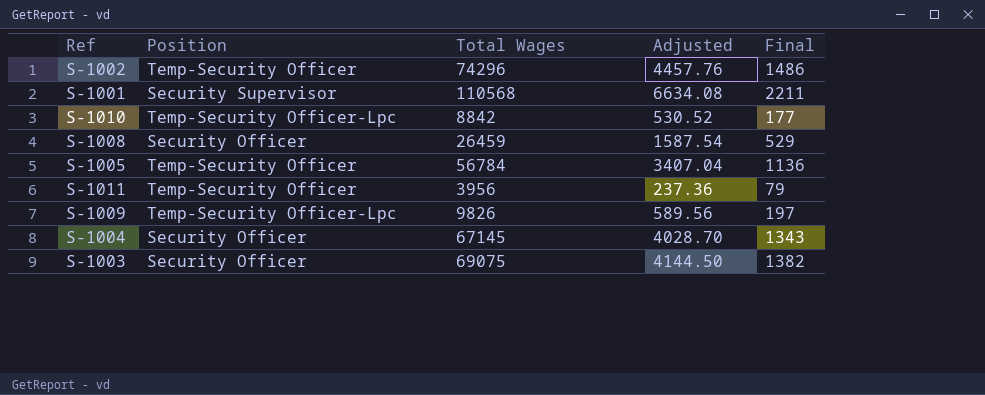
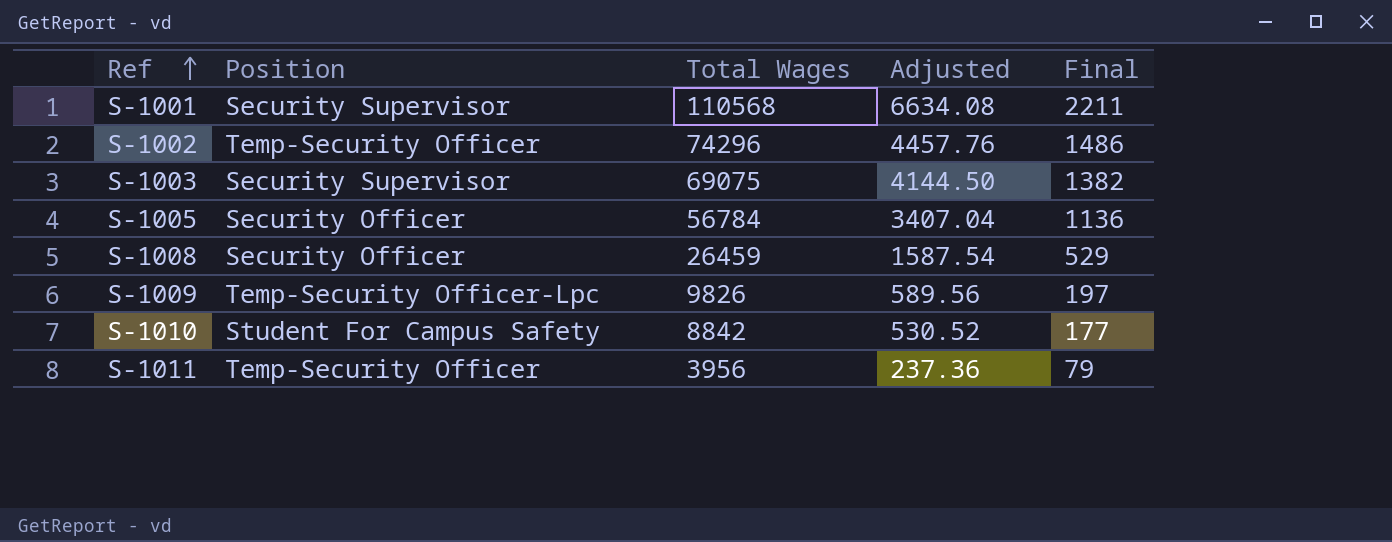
row order: none -> Ref ascending
row S-1004: Security Officer | 67145 | 4028.70 | 1343 -> none
S-1003 | Position: Security Officer -> Security Supervisor
S-1005 | Position: Temp-Security Officer -> Security Officer
S-1010 | Position: Temp-Security Officer-Lpc -> Student For Campus Safety

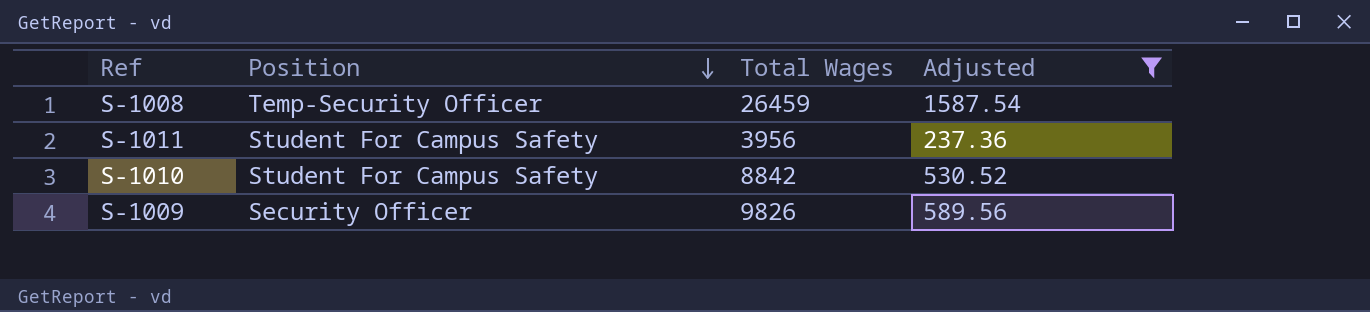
filter: none -> Adjusted <= 1587.54
row order: Ref ascending -> Position descending
column Final | formula: [Total Wages] * 0.02 -> none
S-1008 | Position: Security Officer -> Temp-Security Officer
S-1011 | Position: Temp-Security Officer -> Student For Campus Safety
S-1009 | Position: Temp-Security Officer-Lpc -> Security Officer

